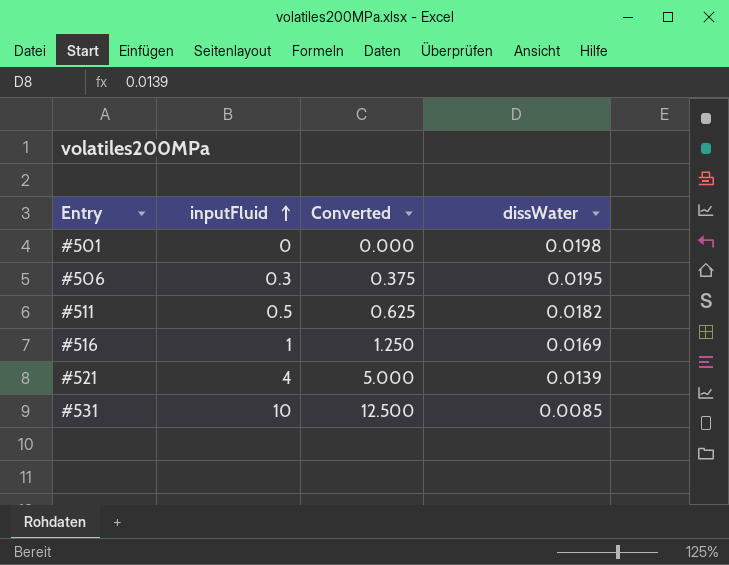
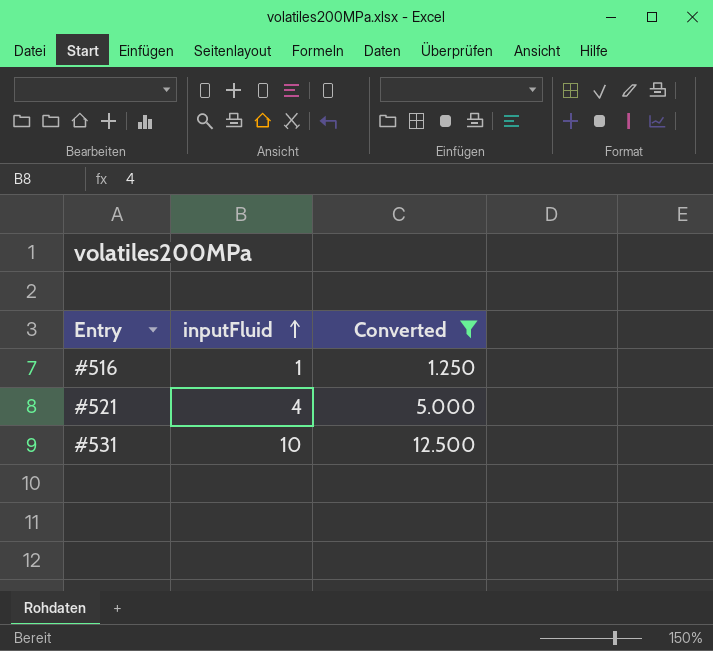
filter: none -> Converted >= 1.250
column dissWater | position: 4 -> none

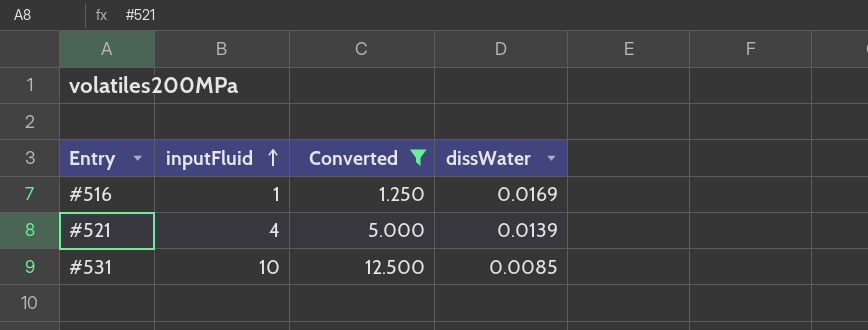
column dissWater | position: none -> 4

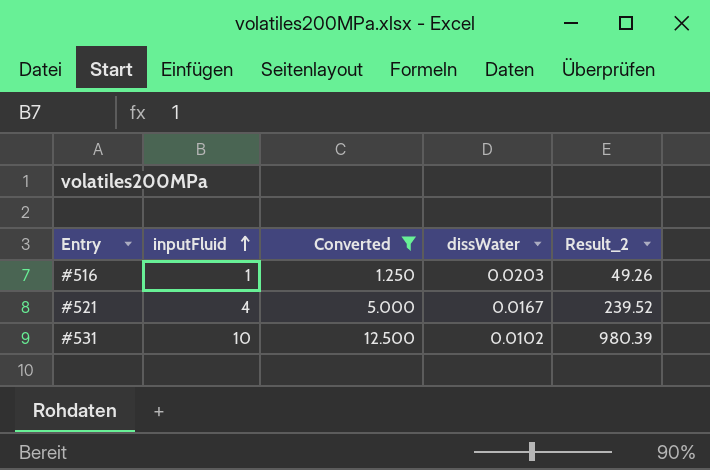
column Result_2 | formula: none -> [inputFluid] / [dissWater]
#516 | dissWater: 0.0169 -> 0.0203
#521 | dissWater: 0.0139 -> 0.0167
#531 | dissWater: 0.0085 -> 0.0102

